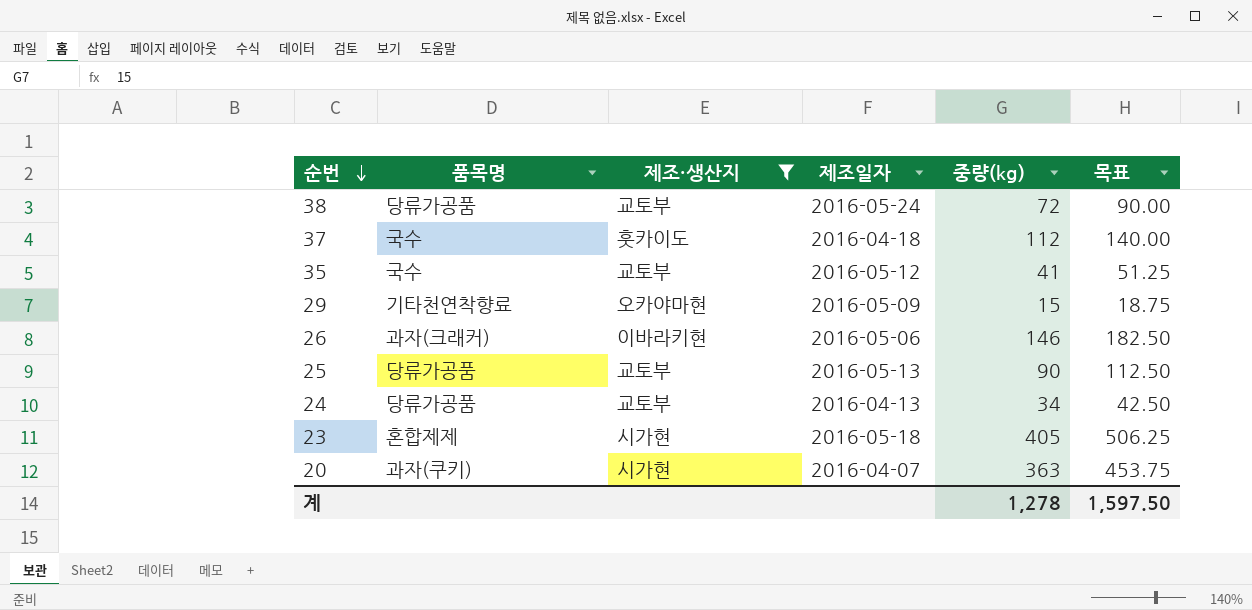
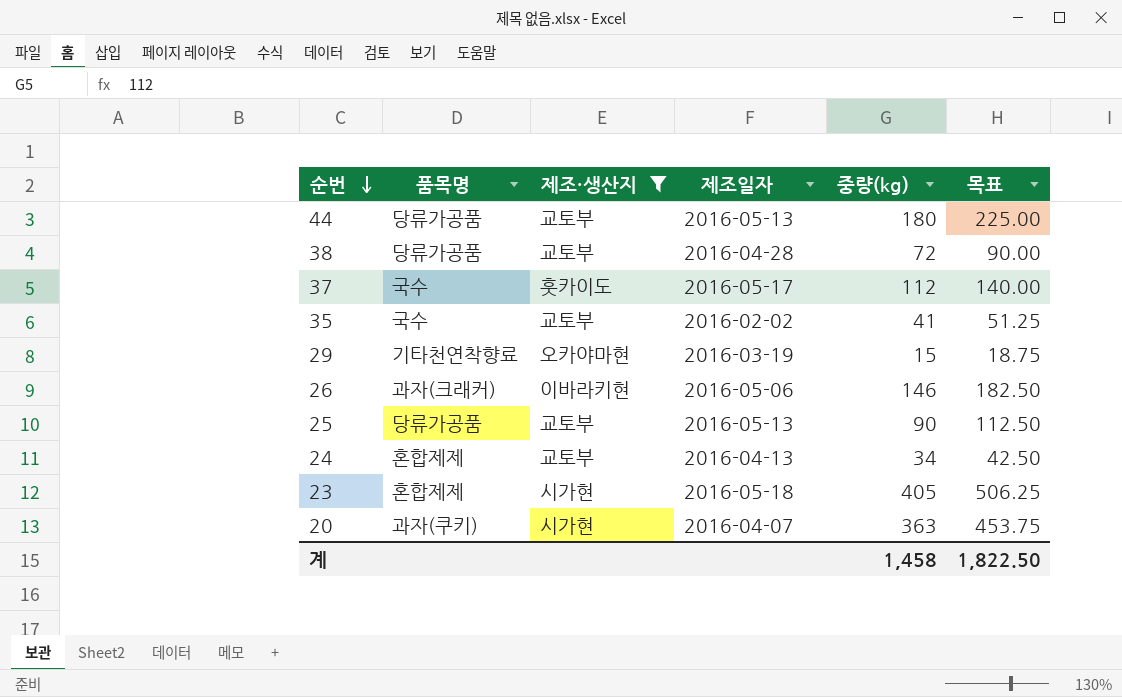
row 44: none -> 당류가공품 | 교토부 | 2016-05-13 | 180 | 225.00
38 | 제조일자: 2016-05-24 -> 2016-04-28
37 | 제조일자: 2016-04-18 -> 2016-05-17
35 | 제조일자: 2016-05-12 -> 2016-02-02
29 | 제조일자: 2016-05-09 -> 2016-03-19
24 | 품목명: 당류가공품 -> 혼합제제
계 | 중량(kg): 1,278 -> 1,458
계 | 목표: 1,597.50 -> 1,822.50

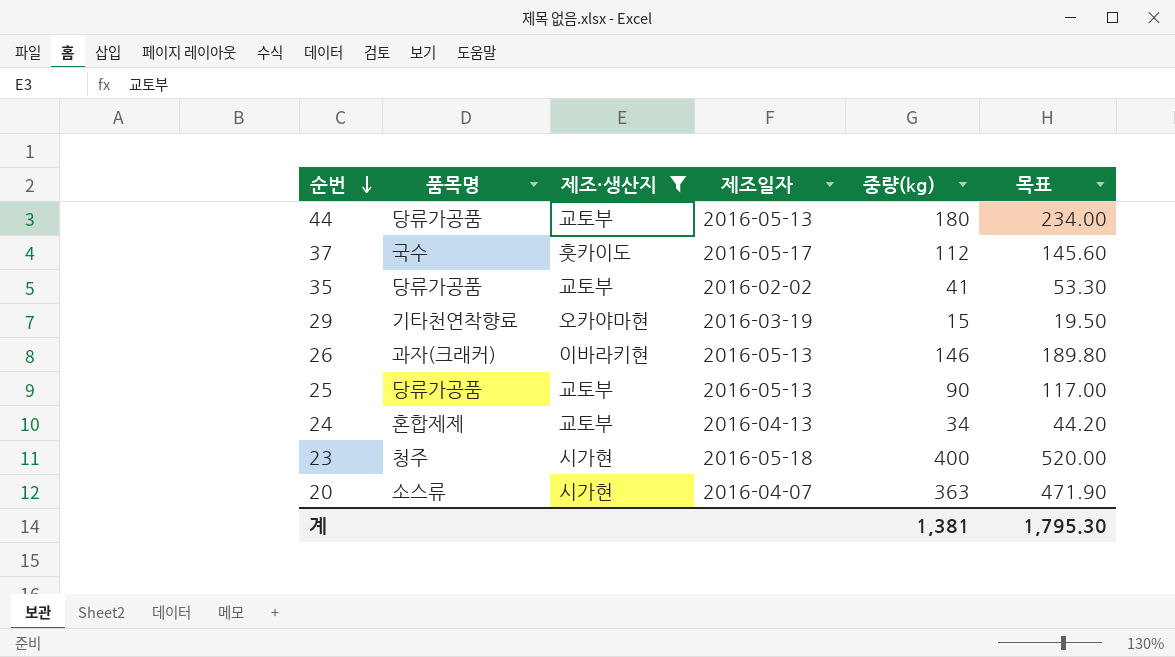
column 목표 | formula: [중량(kg)] * 1.25 -> [중량(kg)] * 1.3
row 38: 당류가공품 | 교토부 | 2016-04-28 | 72 | 90.00 -> none
35 | 품목명: 국수 -> 당류가공품
26 | 제조일자: 2016-05-06 -> 2016-05-13
23 | 품목명: 혼합제제 -> 청주
23 | 중량(kg): 405 -> 400
20 | 품목명: 과자(쿠키) -> 소스류
계 | 중량(kg): 1,458 -> 1,381
계 | 목표: 1,822.50 -> 1,795.30

